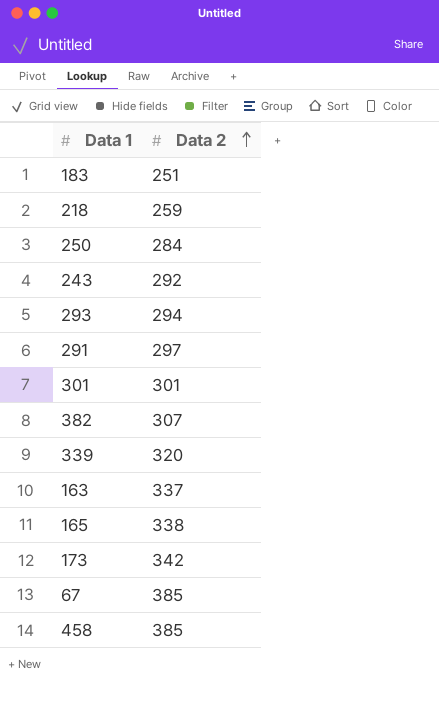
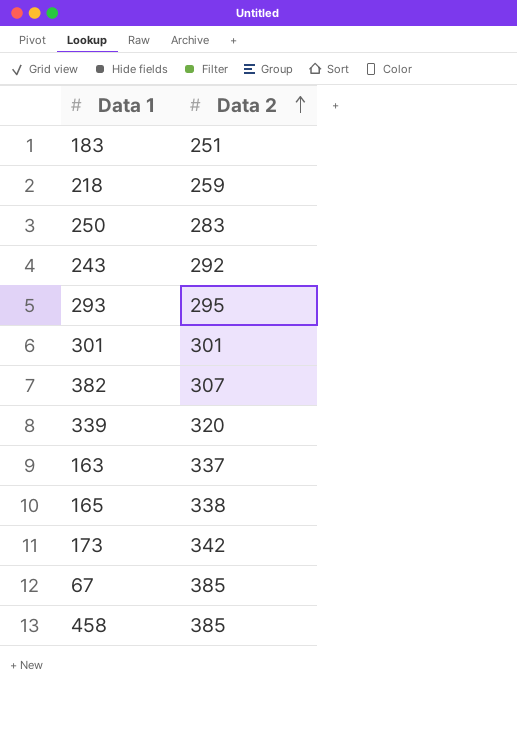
row 291: 297 -> none
250 | Data 2: 284 -> 283
293 | Data 2: 294 -> 295

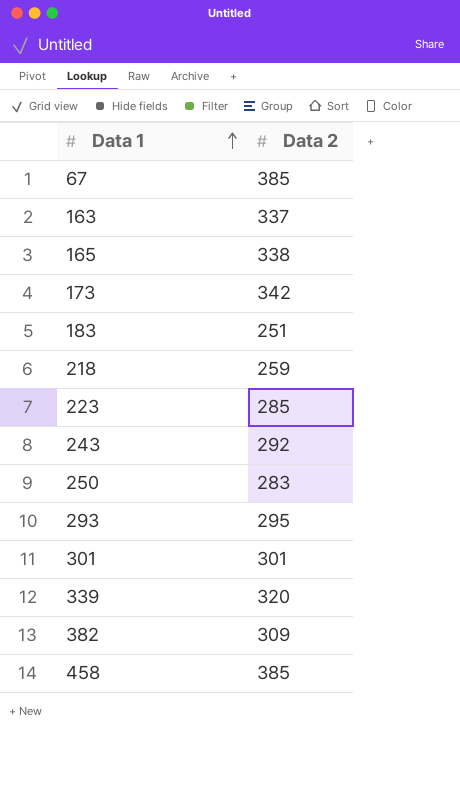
row order: Data 2 ascending -> Data 1 ascending
row 223: none -> 285
382 | Data 2: 307 -> 309

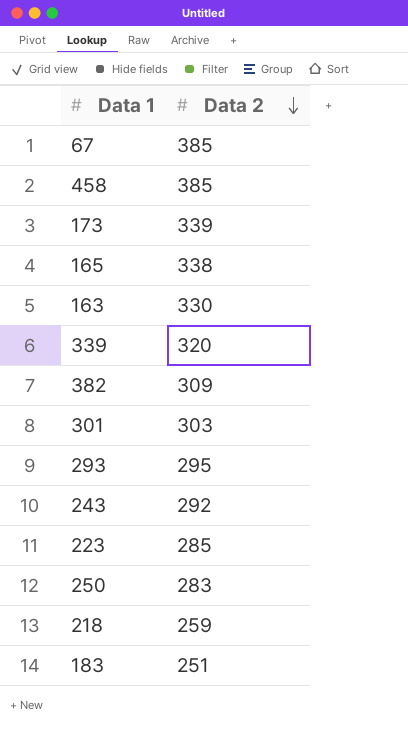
row order: Data 1 ascending -> Data 2 descending
173 | Data 2: 342 -> 339
163 | Data 2: 337 -> 330
301 | Data 2: 301 -> 303

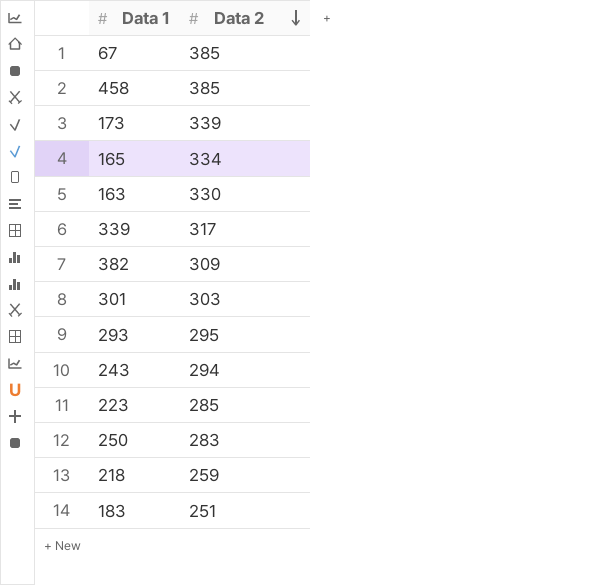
165 | Data 2: 338 -> 334
339 | Data 2: 320 -> 317
243 | Data 2: 292 -> 294

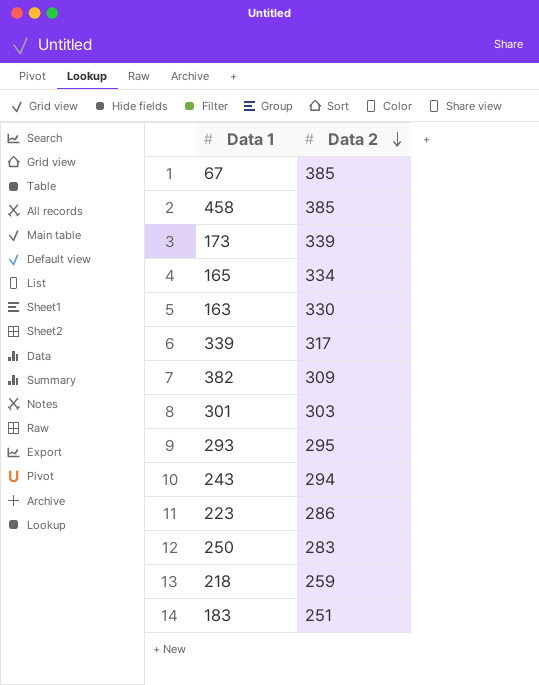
223 | Data 2: 285 -> 286

